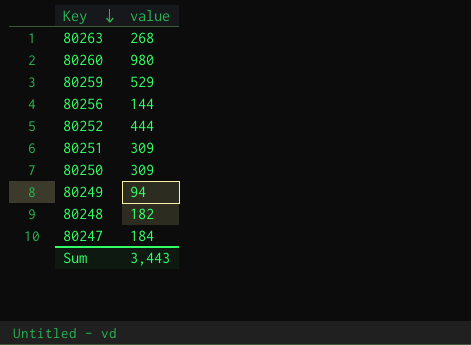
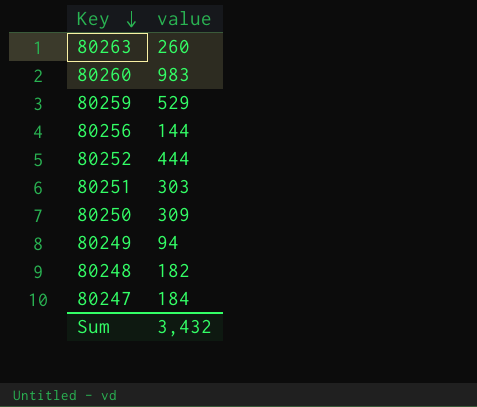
80263 | value: 268 -> 260
80260 | value: 980 -> 983
80251 | value: 309 -> 303
Sum | value: 3,443 -> 3,432

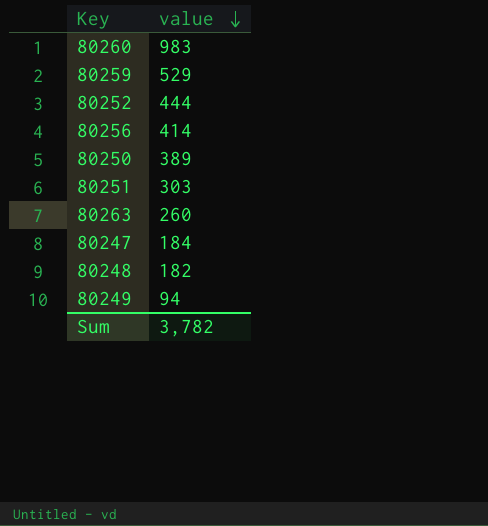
row order: Key descending -> value descending
80256 | value: 144 -> 414
80250 | value: 309 -> 389
Sum | value: 3,432 -> 3,782

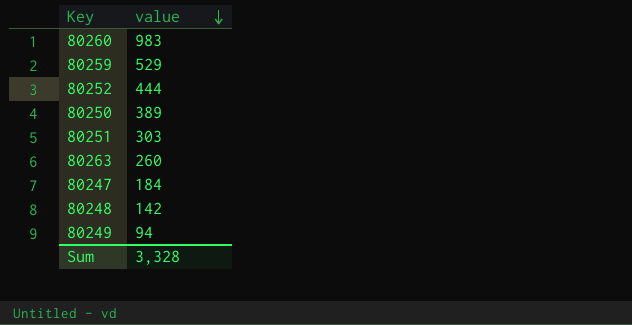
row 80256: 414 -> none
80248 | value: 182 -> 142
Sum | value: 3,782 -> 3,328

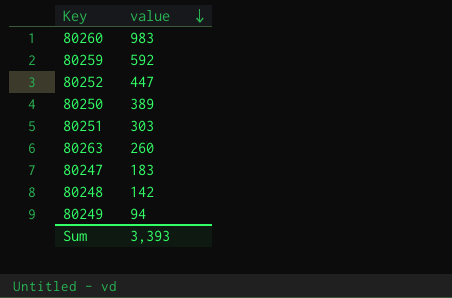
80259 | value: 529 -> 592
80252 | value: 444 -> 447
80247 | value: 184 -> 183
Sum | value: 3,328 -> 3,393

